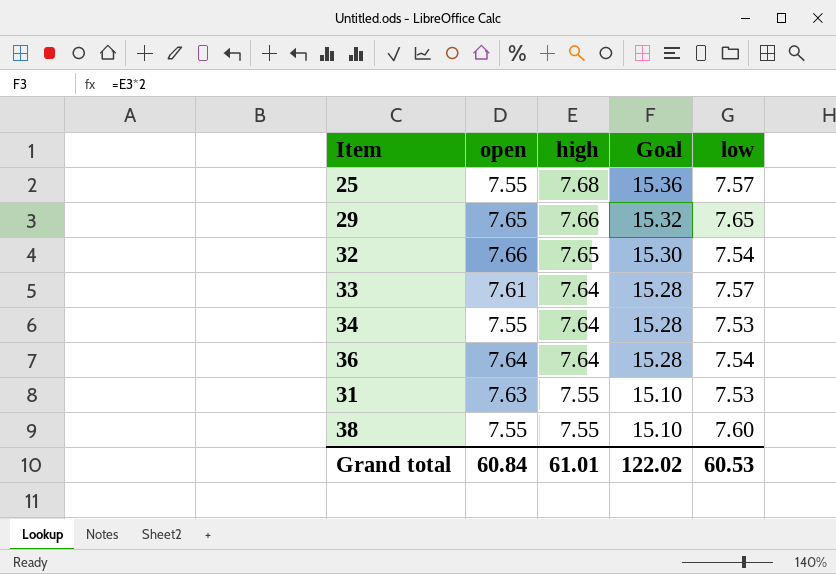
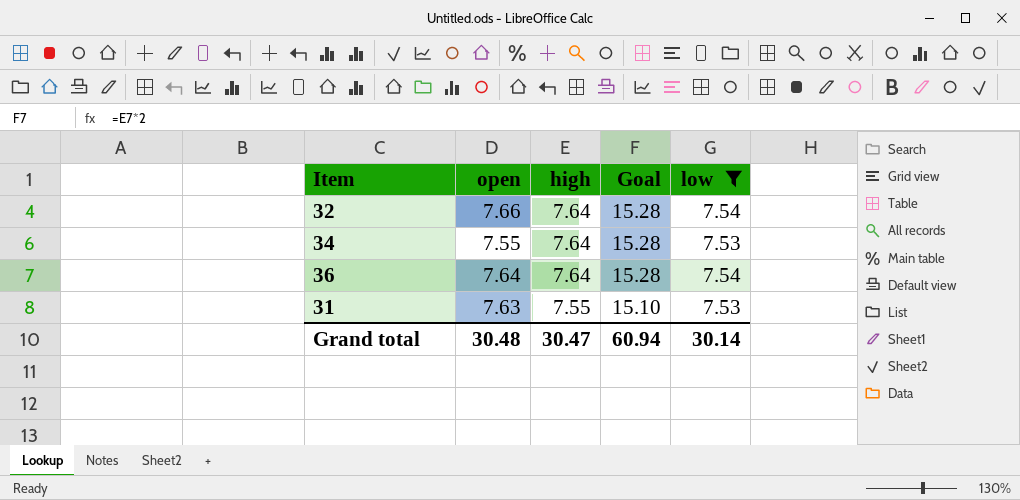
filter: none -> low <= 7.54
32 | high: 7.65 -> 7.64
32 | Goal: 15.30 -> 15.28
Grand total | open: 60.84 -> 30.48
Grand total | high: 61.01 -> 30.47
Grand total | Goal: 122.02 -> 60.94
Grand total | low: 60.53 -> 30.14

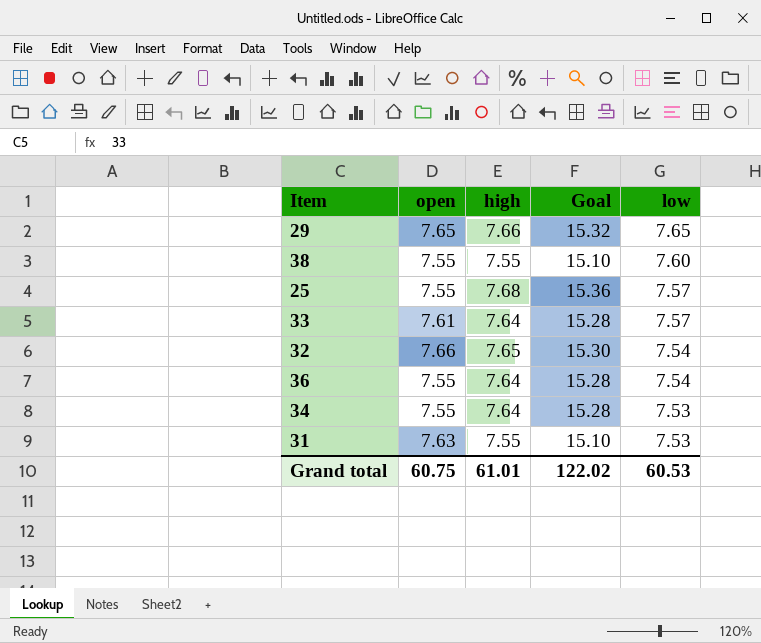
filter: low <= 7.54 -> none
row order: high descending -> low descending
32 | high: 7.64 -> 7.65
32 | Goal: 15.28 -> 15.30
36 | open: 7.64 -> 7.55
Grand total | open: 30.48 -> 60.75
Grand total | high: 30.47 -> 61.01
Grand total | Goal: 60.94 -> 122.02
Grand total | low: 30.14 -> 60.53

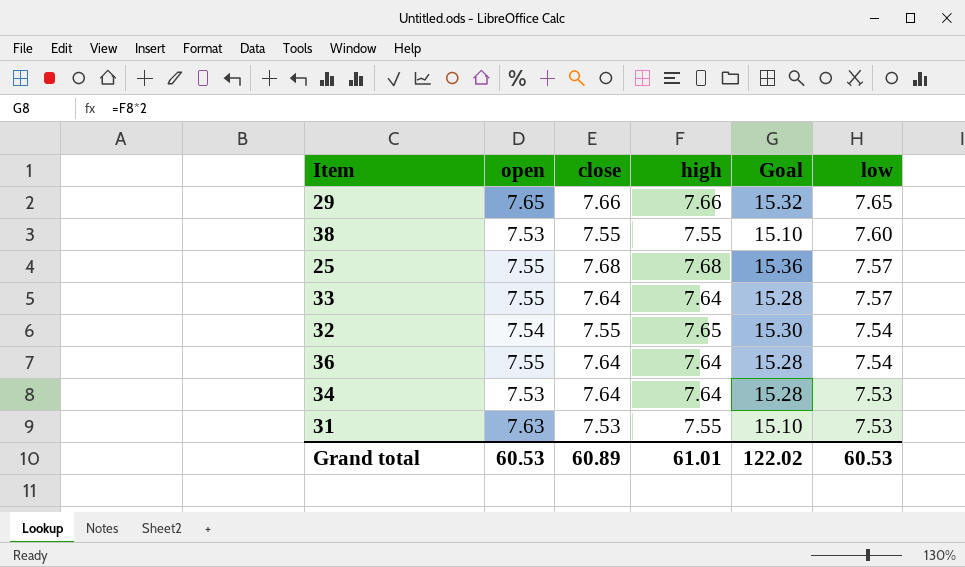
column close | position: none -> 3
38 | open: 7.55 -> 7.53
33 | open: 7.61 -> 7.55
32 | open: 7.66 -> 7.54
34 | open: 7.55 -> 7.53
Grand total | open: 60.75 -> 60.53

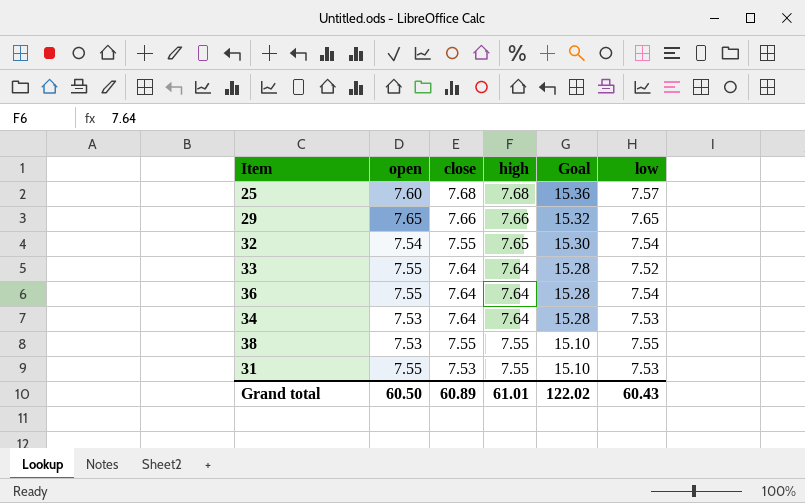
row order: low descending -> high descending
25 | open: 7.55 -> 7.60
33 | low: 7.57 -> 7.52
38 | low: 7.60 -> 7.55
31 | open: 7.63 -> 7.55
Grand total | open: 60.53 -> 60.50
Grand total | low: 60.53 -> 60.43

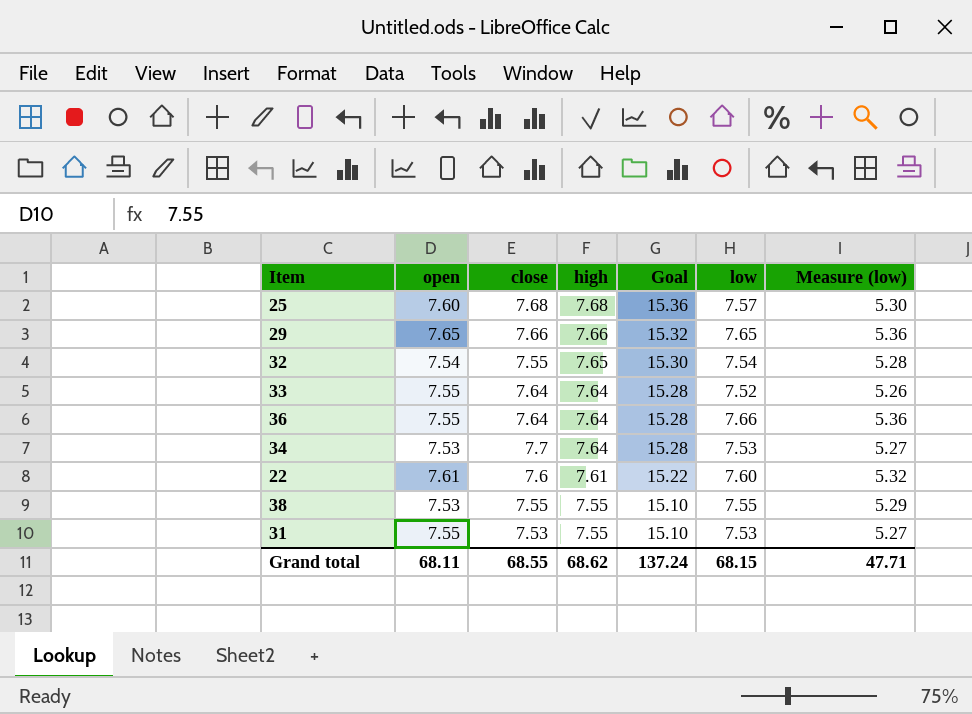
column Measure (low) | formula: none -> [low] * 0.7
36 | low: 7.54 -> 7.66
34 | close: 7.64 -> 7.7
row 22: none -> 7.61 | 7.6 | 7.61 | 15.22 | 7.60 | 5.32
Grand total | open: 60.50 -> 68.11
Grand total | close: 60.89 -> 68.55
Grand total | high: 61.01 -> 68.62
Grand total | Goal: 122.02 -> 137.24
Grand total | low: 60.43 -> 68.15

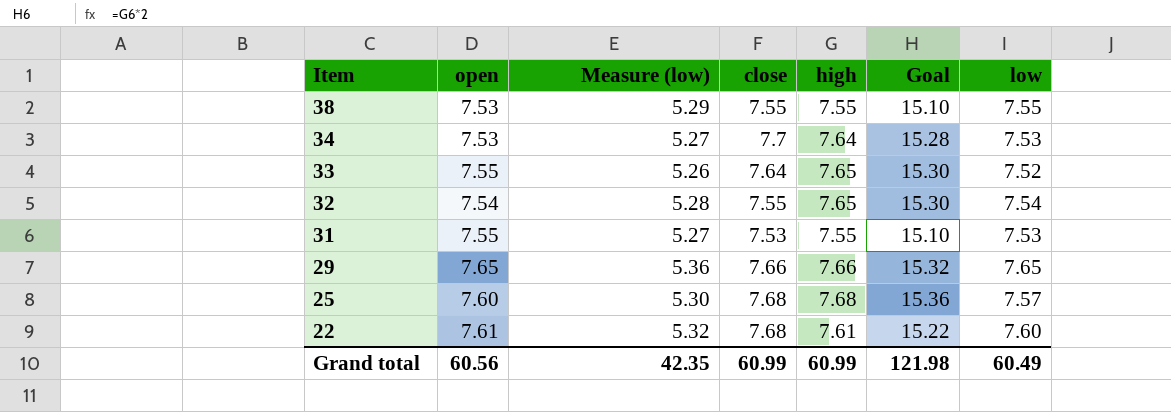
row order: high descending -> Item descending
column Measure (low) | position: 7 -> 3
row 36: 7.55 | 7.64 | 7.64 | 15.28 | 7.66 | 5.36 -> none
33 | high: 7.64 -> 7.65
33 | Goal: 15.28 -> 15.30
22 | close: 7.6 -> 7.68
Grand total | open: 68.11 -> 60.56
Grand total | Measure (low): 47.71 -> 42.35
Grand total | close: 68.55 -> 60.99
Grand total | high: 68.62 -> 60.99
Grand total | Goal: 137.24 -> 121.98
Grand total | low: 68.15 -> 60.49

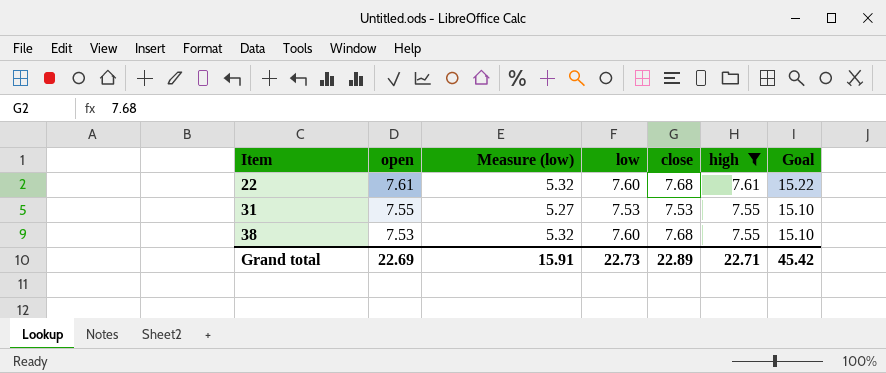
filter: none -> high <= 7.61
row order: Item descending -> Item ascending
column low | position: 7 -> 4
38 | Measure (low): 5.29 -> 5.32
38 | low: 7.55 -> 7.60
38 | close: 7.55 -> 7.68
Grand total | open: 60.56 -> 22.69
Grand total | Measure (low): 42.35 -> 15.91
Grand total | low: 60.49 -> 22.73
Grand total | close: 60.99 -> 22.89
Grand total | high: 60.99 -> 22.71
Grand total | Goal: 121.98 -> 45.42

